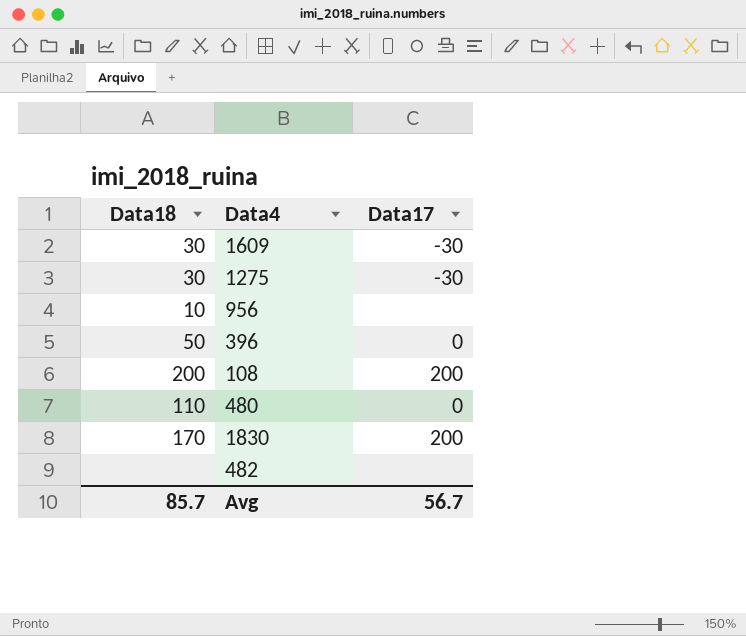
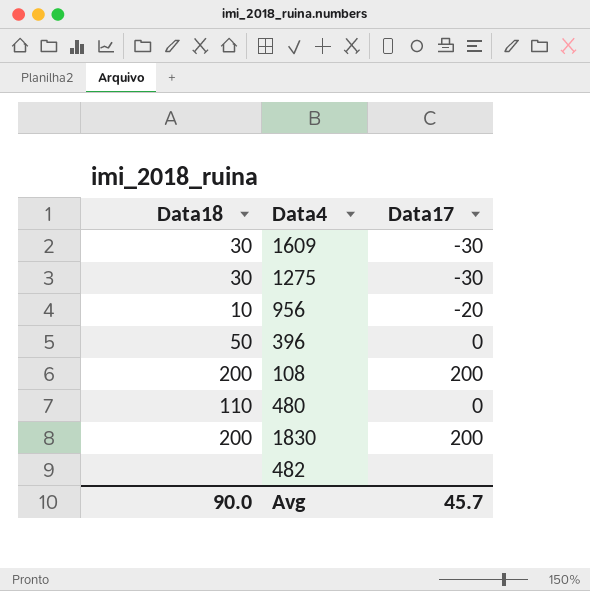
956 | Data17: none -> -20
1830 | Data18: 170 -> 200
Avg | Data18: 85.7 -> 90.0
Avg | Data17: 56.7 -> 45.7

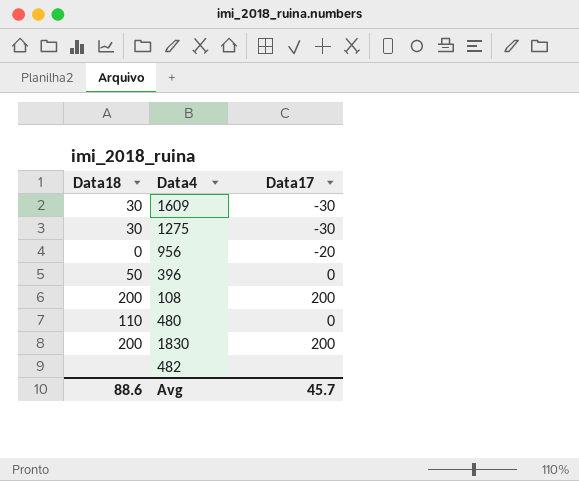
956 | Data18: 10 -> 0
Avg | Data18: 90.0 -> 88.6

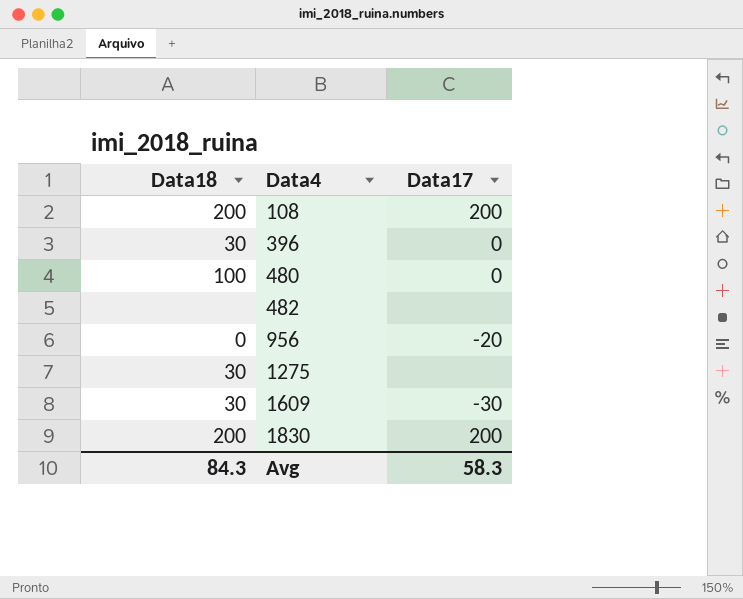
row order: none -> Data4 ascending
396 | Data18: 50 -> 30
480 | Data18: 110 -> 100
1275 | Data17: -30 -> none
Avg | Data18: 88.6 -> 84.3
Avg | Data17: 45.7 -> 58.3

